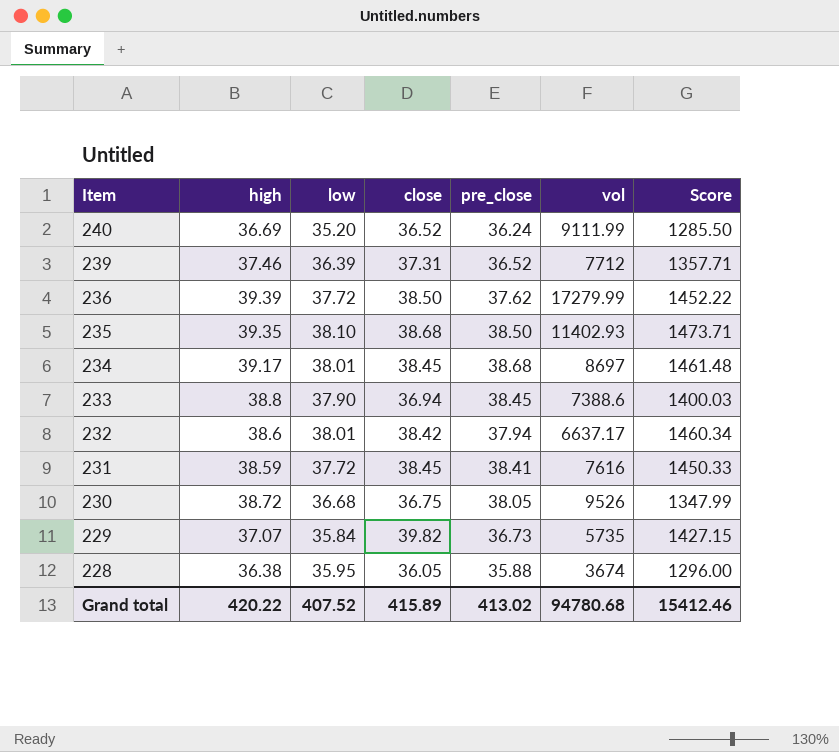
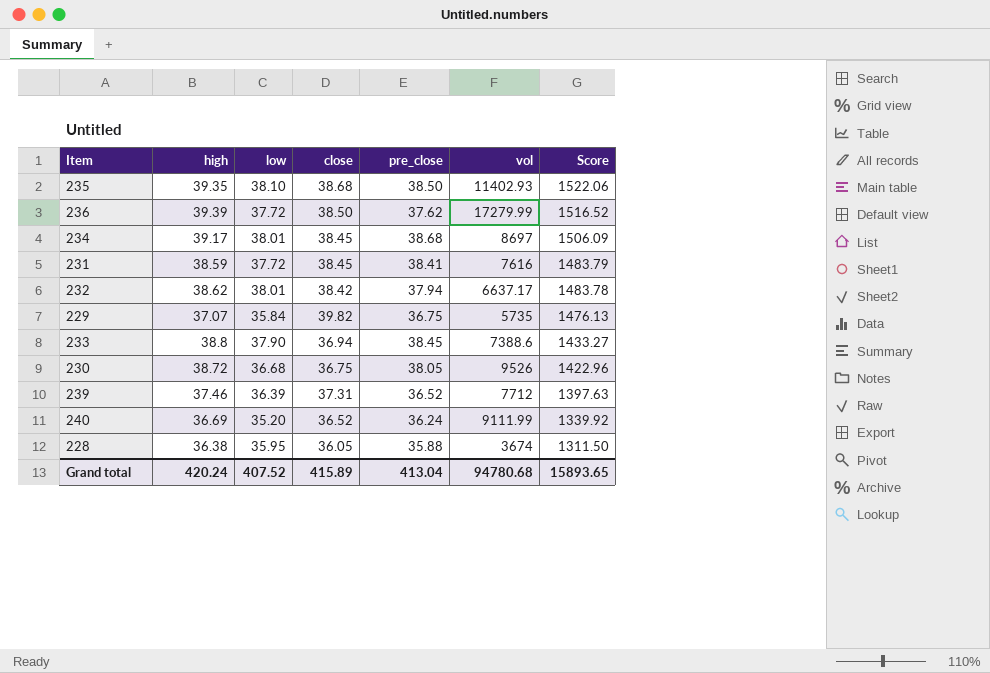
row order: Item descending -> Score descending
column Score | formula: [low] * [close] -> [high] * [close]
232 | high: 38.6 -> 38.62
229 | pre_close: 36.73 -> 36.75
Grand total | high: 420.22 -> 420.24
Grand total | pre_close: 413.02 -> 413.04
Grand total | Score: 15412.46 -> 15893.65

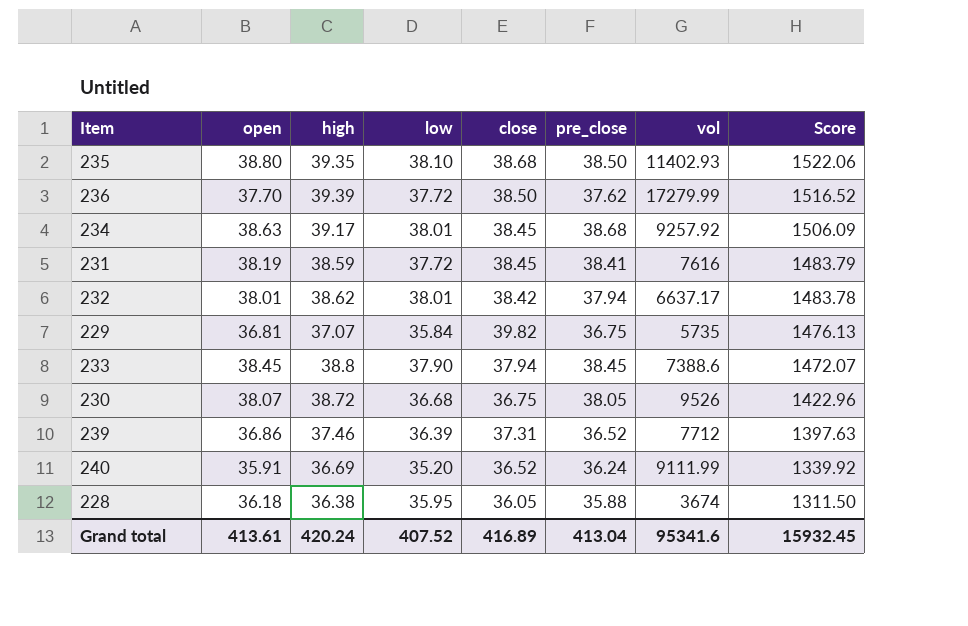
column open | position: none -> 2
234 | vol: 8697 -> 9257.92
233 | close: 36.94 -> 37.94
233 | Score: 1433.27 -> 1472.07
Grand total | close: 415.89 -> 416.89
Grand total | vol: 94780.68 -> 95341.6
Grand total | Score: 15893.65 -> 15932.45

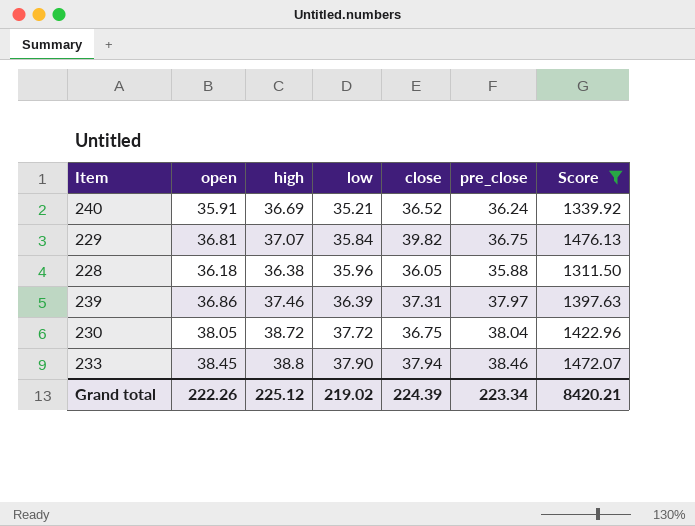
filter: none -> Score <= 1476.13
row order: Score descending -> low ascending
column vol | position: 7 -> none
240 | low: 35.20 -> 35.21
228 | low: 35.95 -> 35.96
239 | pre_close: 36.52 -> 37.97
230 | open: 38.07 -> 38.05
230 | low: 36.68 -> 37.72
230 | pre_close: 38.05 -> 38.04
233 | pre_close: 38.45 -> 38.46
Grand total | open: 413.61 -> 222.26
Grand total | high: 420.24 -> 225.12
Grand total | low: 407.52 -> 219.02
Grand total | close: 416.89 -> 224.39
Grand total | pre_close: 413.04 -> 223.34
Grand total | Score: 15932.45 -> 8420.21

